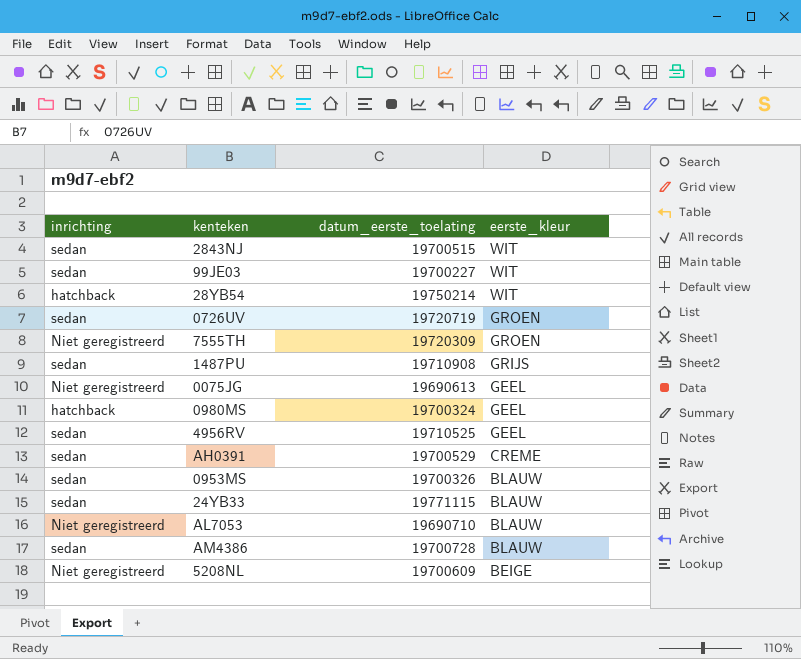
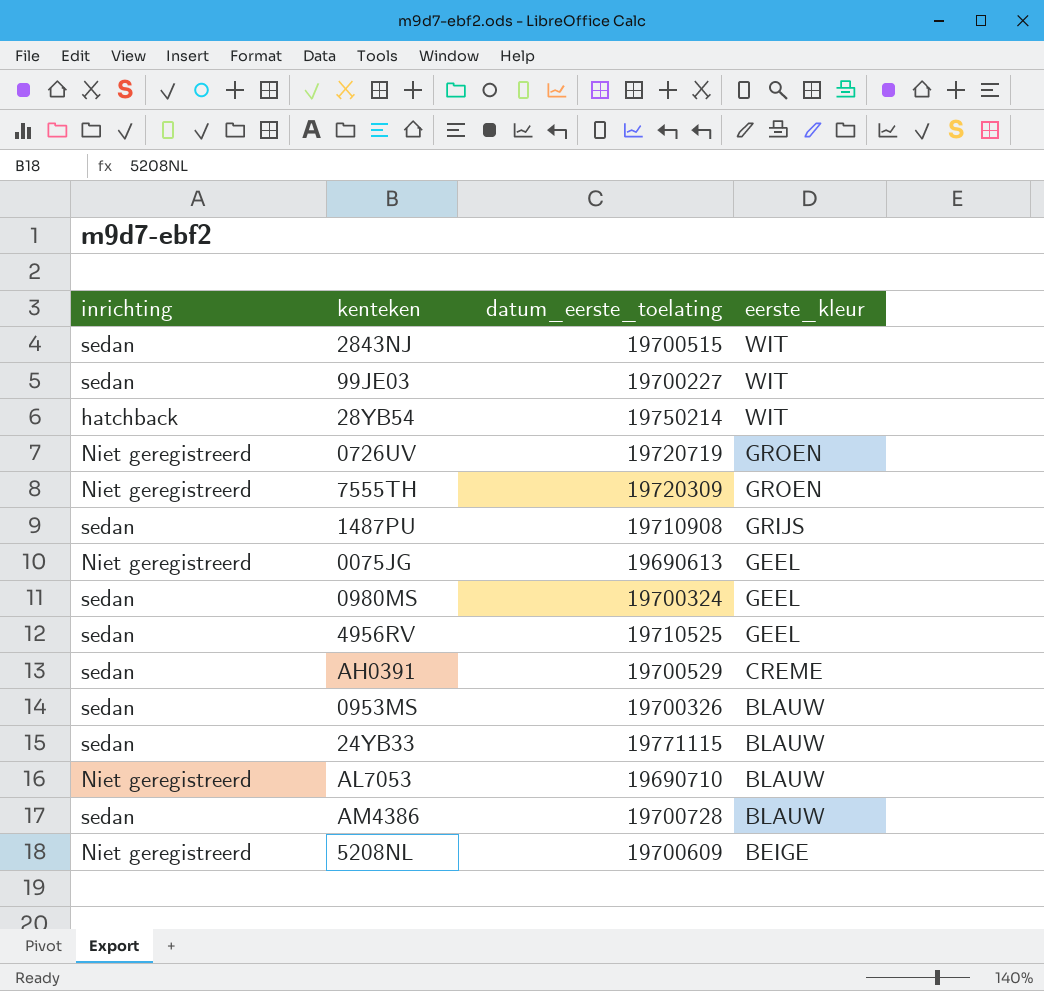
0726UV | inrichting: sedan -> Niet geregistreerd
0980MS | inrichting: hatchback -> sedan

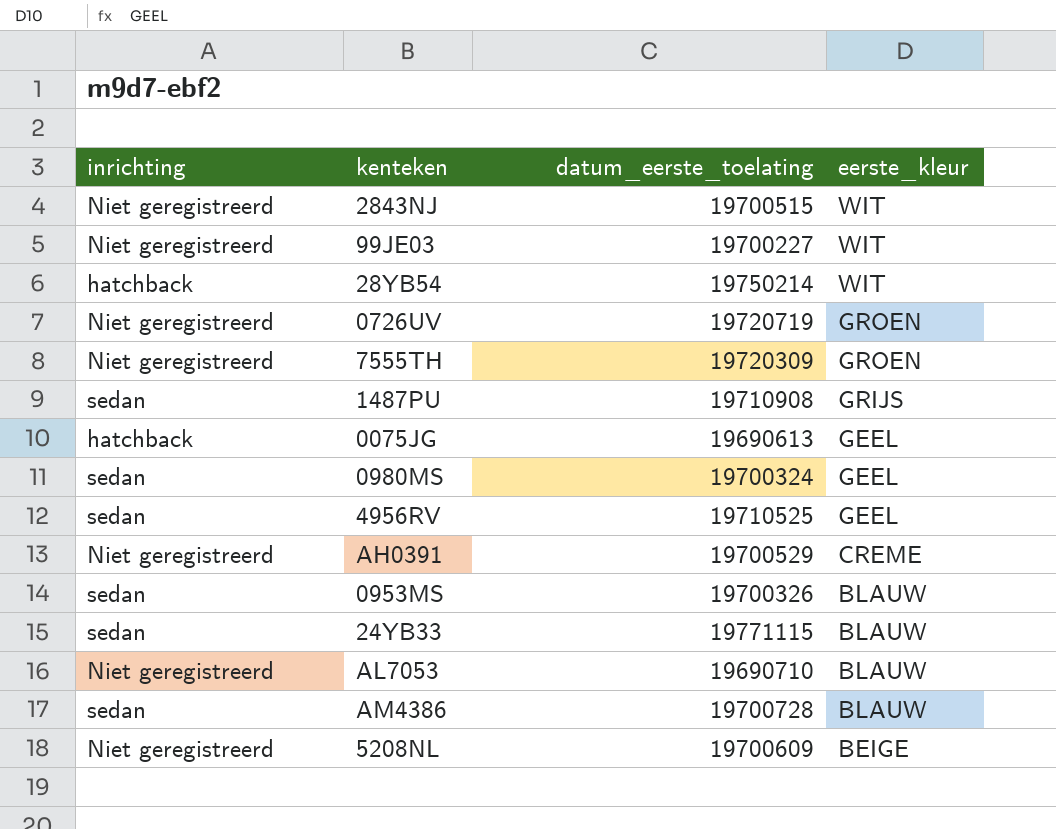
2843NJ | inrichting: sedan -> Niet geregistreerd
99JE03 | inrichting: sedan -> Niet geregistreerd
0075JG | inrichting: Niet geregistreerd -> hatchback
AH0391 | inrichting: sedan -> Niet geregistreerd

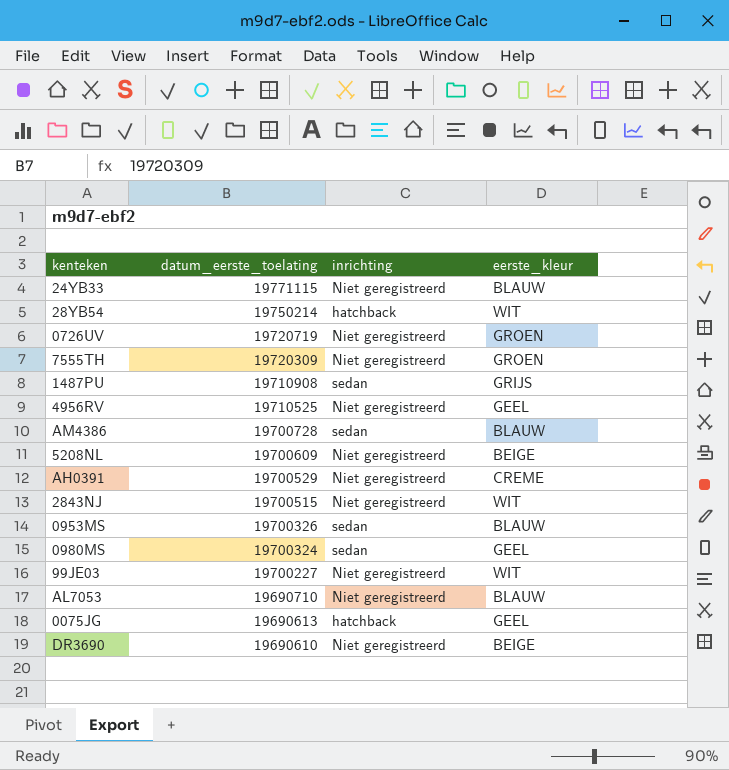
row order: eerste_kleur descending -> datum_eerste_toelating descending
column inrichting | position: 1 -> 3
24YB33 | inrichting: sedan -> Niet geregistreerd
4956RV | inrichting: sedan -> Niet geregistreerd
row DR3690: none -> 19690610 | Niet geregistreerd | BEIGE

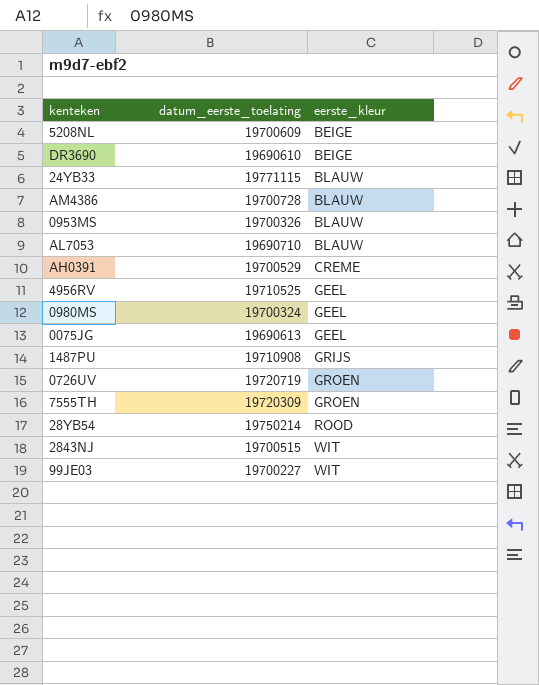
row order: datum_eerste_toelating descending -> eerste_kleur ascending
column inrichting | position: 3 -> none
28YB54 | eerste_kleur: WIT -> ROOD

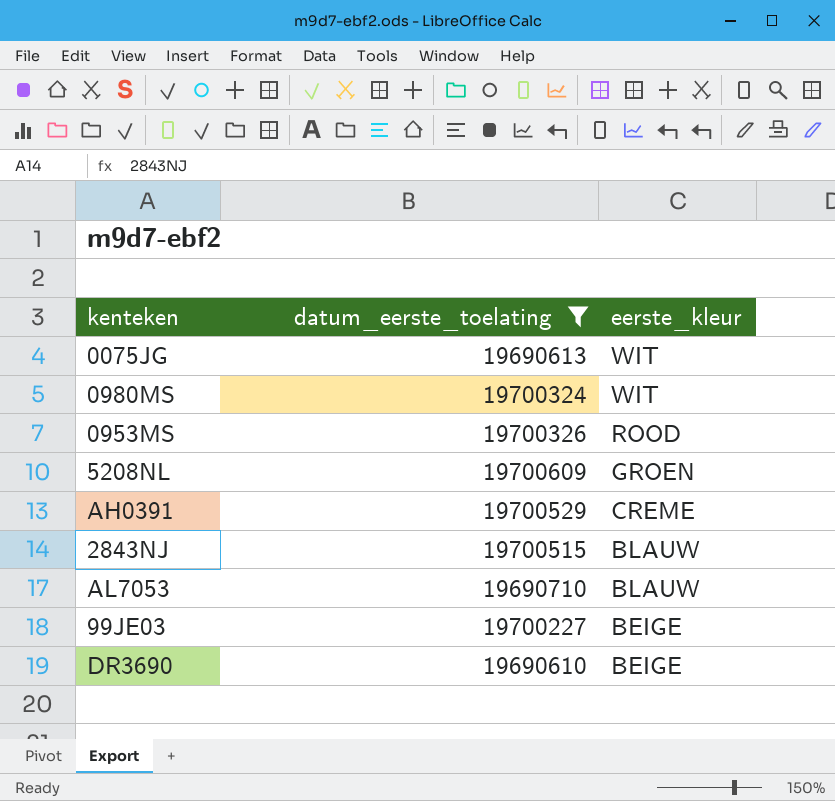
filter: none -> datum_eerste_toelating <= 19700609
row order: eerste_kleur ascending -> eerste_kleur descending
0075JG | eerste_kleur: GEEL -> WIT
0980MS | eerste_kleur: GEEL -> WIT
0953MS | eerste_kleur: BLAUW -> ROOD
5208NL | eerste_kleur: BEIGE -> GROEN
2843NJ | eerste_kleur: WIT -> BLAUW
99JE03 | eerste_kleur: WIT -> BEIGE

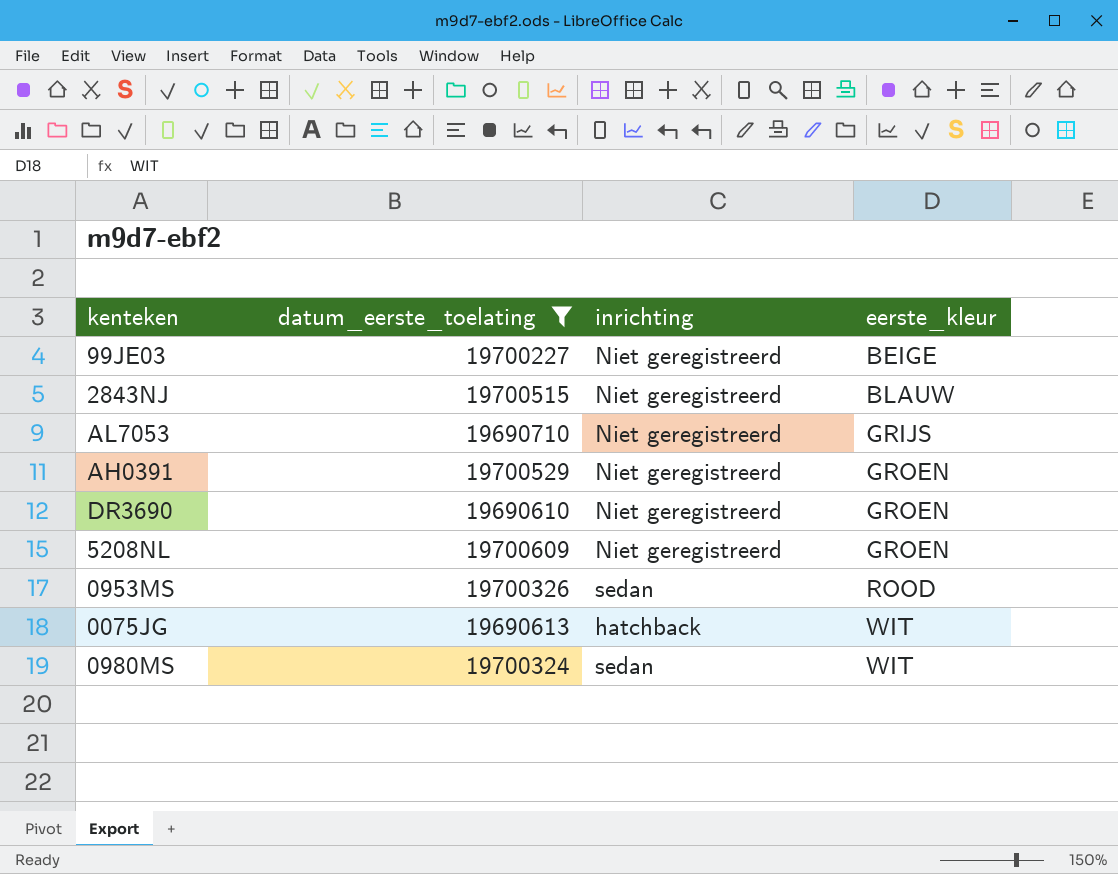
row order: eerste_kleur descending -> eerste_kleur ascending
column inrichting | position: none -> 3
AL7053 | eerste_kleur: BLAUW -> GRIJS
AH0391 | eerste_kleur: CREME -> GROEN
DR3690 | eerste_kleur: BEIGE -> GROEN

